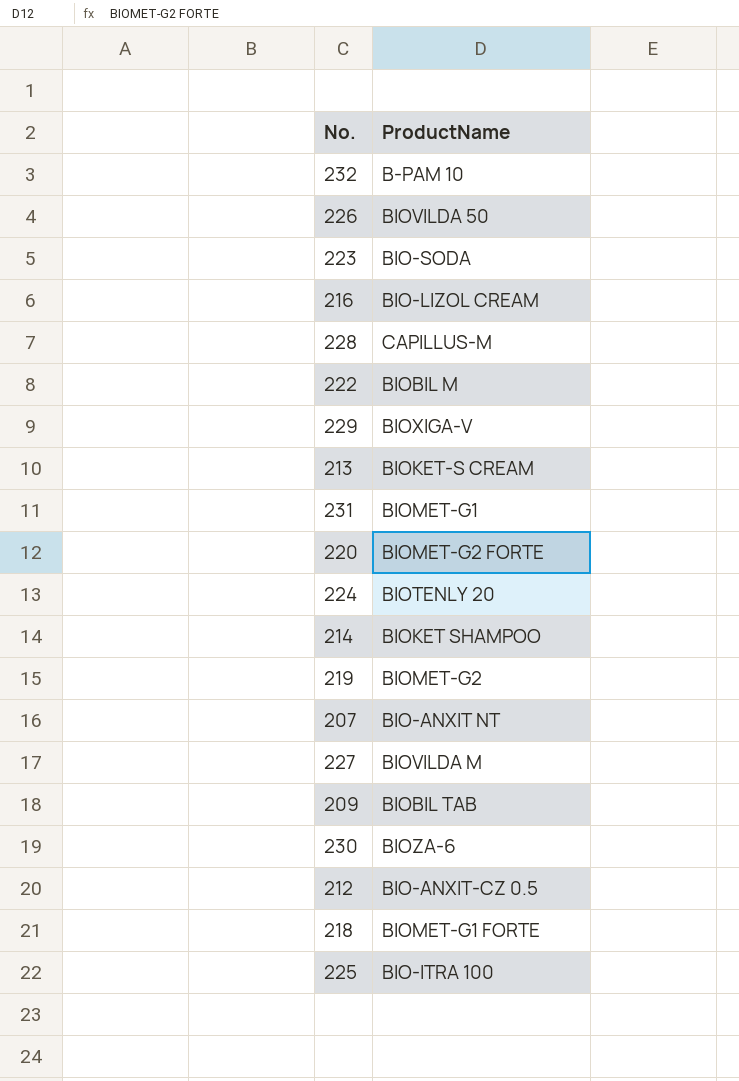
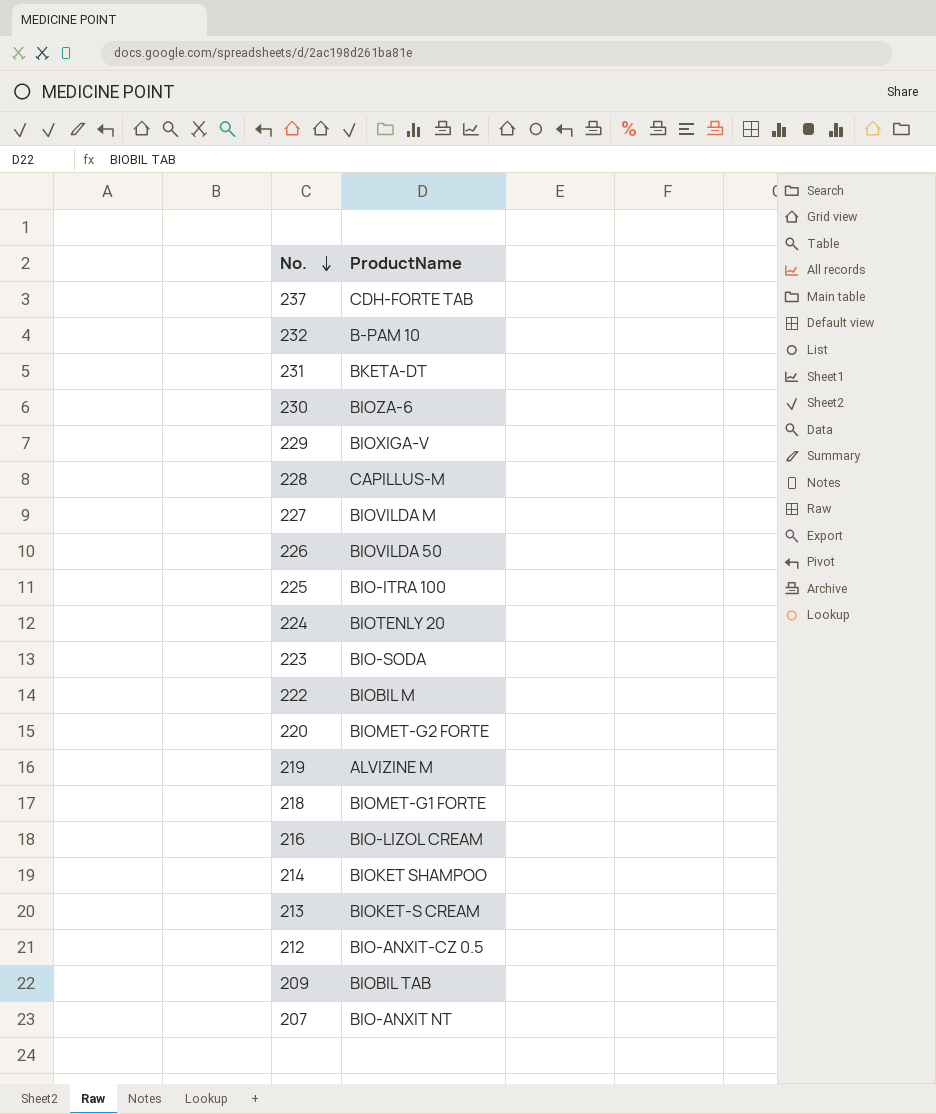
row order: none -> No. descending
row 237: none -> CDH-FORTE TAB
231 | ProductName: BIOMET-G1 -> BKETA-DT
219 | ProductName: BIOMET-G2 -> ALVIZINE M

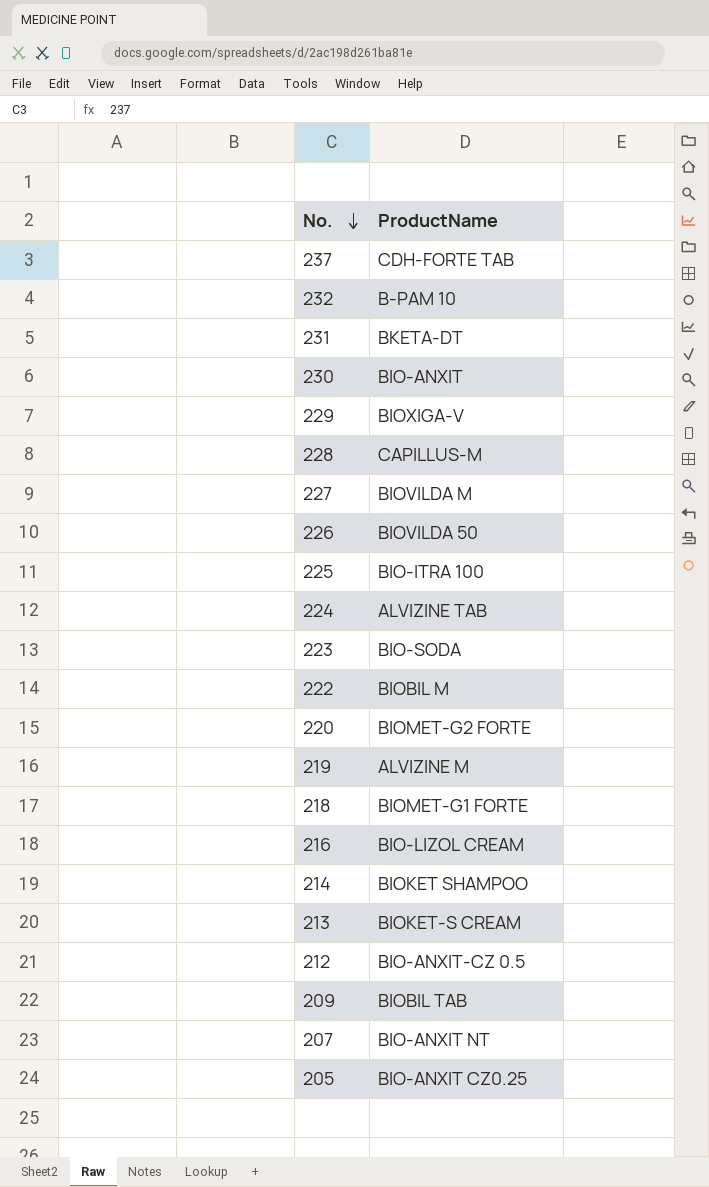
230 | ProductName: BIOZA-6 -> BIO-ANXIT
224 | ProductName: BIOTENLY 20 -> ALVIZINE TAB
row 205: none -> BIO-ANXIT CZ0.25

